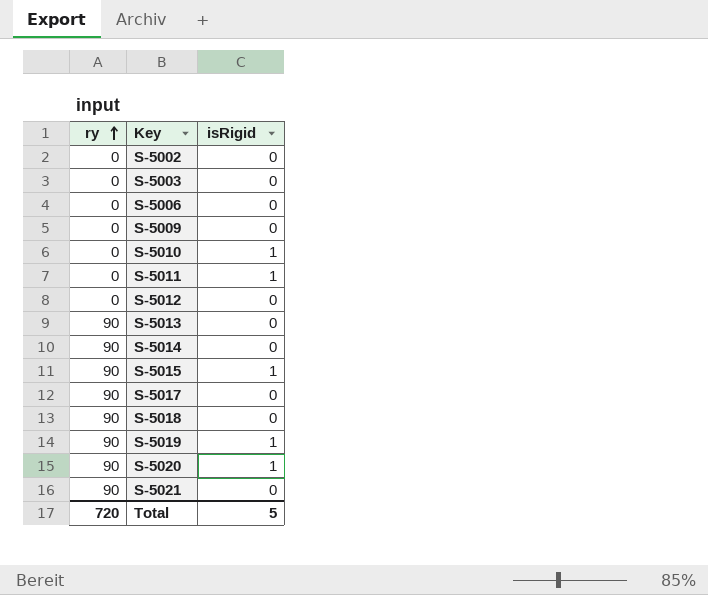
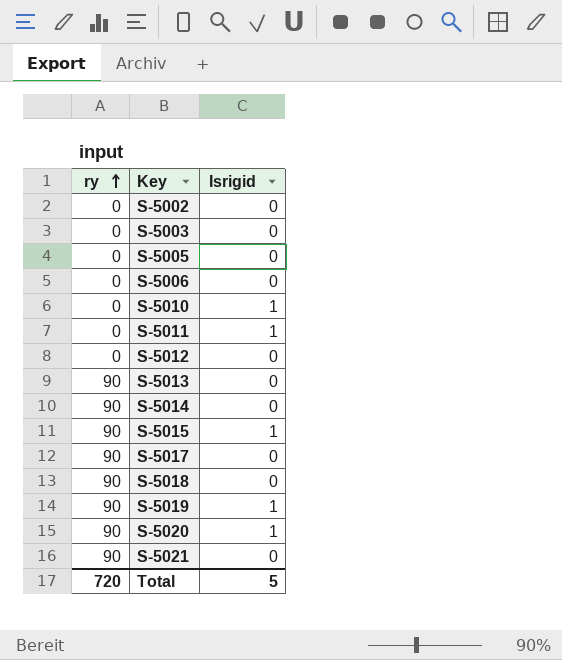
column name: isRigid -> Isrigid
row S-5009: 0 | 0 -> none
row S-5005: none -> 0 | 0

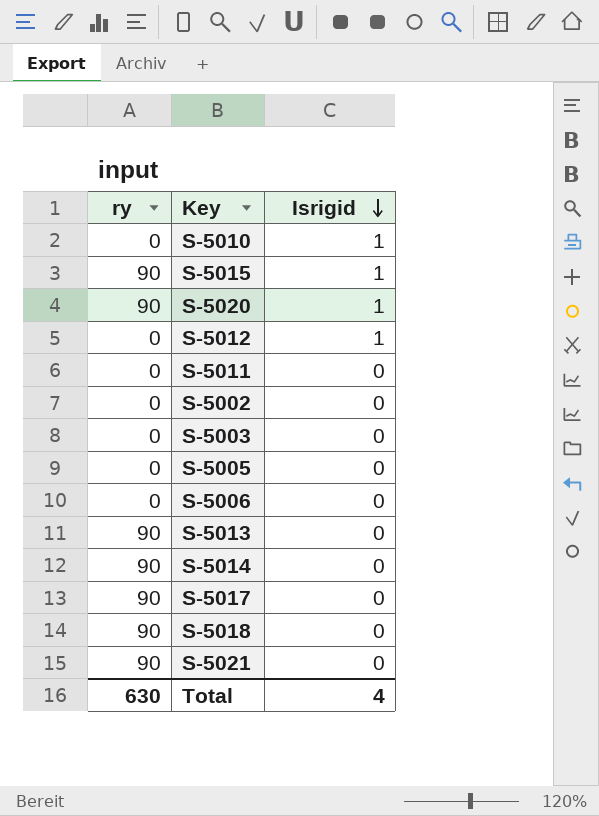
row order: ry ascending -> Isrigid descending
row S-5019: 90 | 1 -> none
S-5012 | Isrigid: 0 -> 1
S-5011 | Isrigid: 1 -> 0
Total | ry: 720 -> 630
Total | Isrigid: 5 -> 4

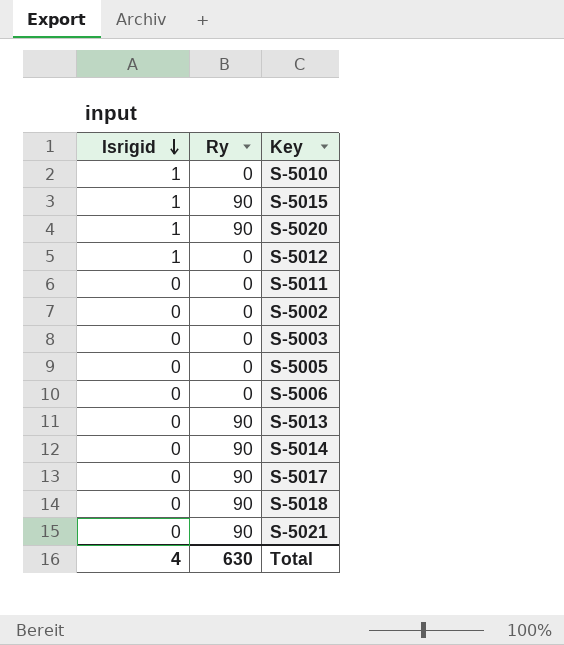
column Isrigid | position: 3 -> 1
column name: ry -> Ry

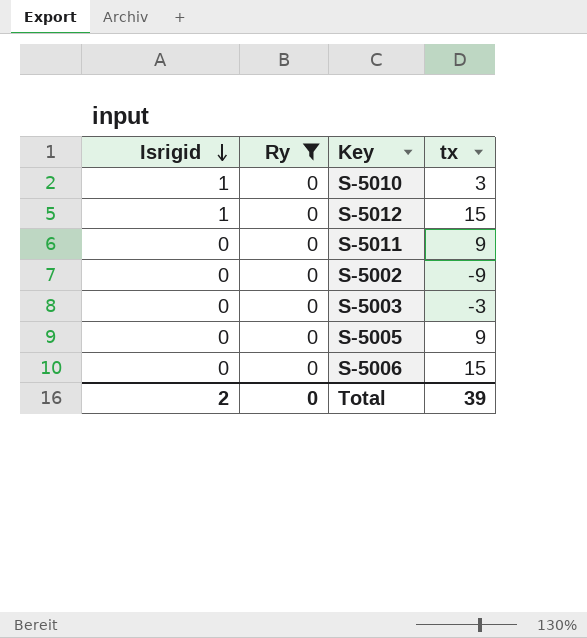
filter: none -> Ry = 0
column tx | position: none -> 4
Total | Isrigid: 4 -> 2
Total | Ry: 630 -> 0

